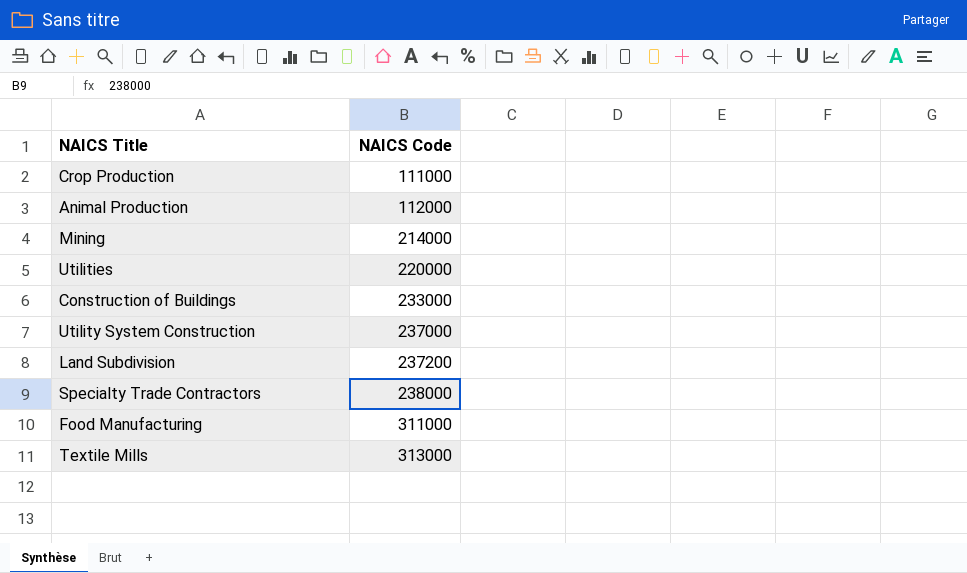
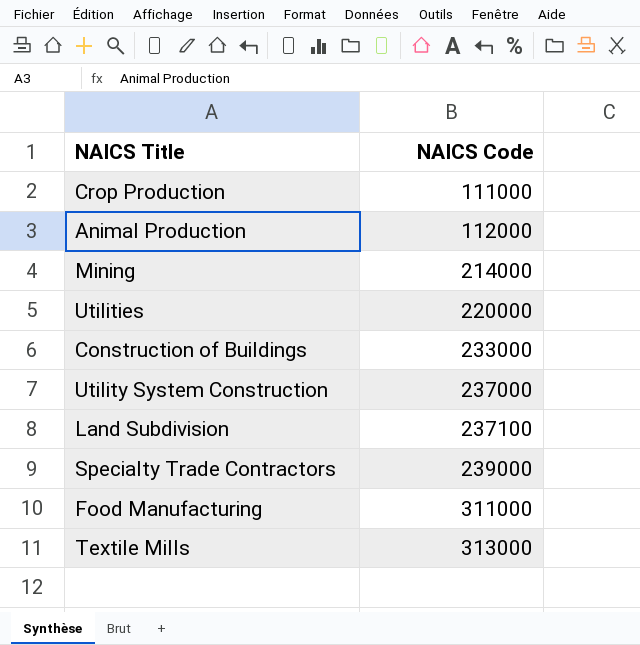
Land Subdivision | NAICS Code: 237200 -> 237100
Specialty Trade Contractors | NAICS Code: 238000 -> 239000

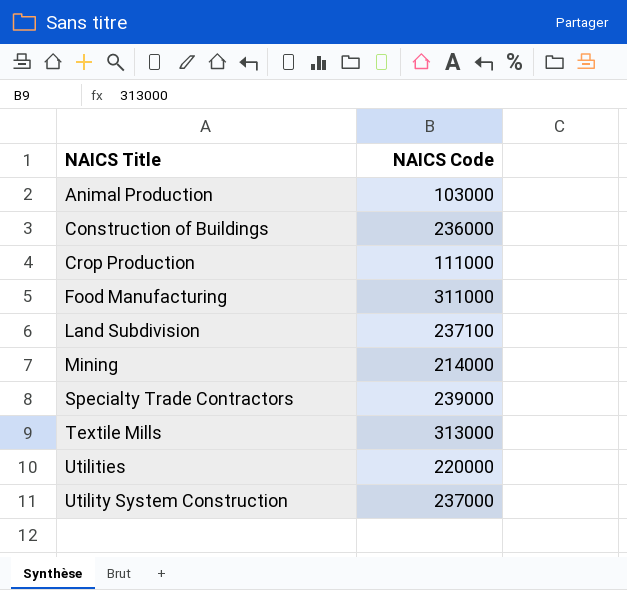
row order: NAICS Code ascending -> NAICS Title ascending
Animal Production | NAICS Code: 112000 -> 103000
Construction of Buildings | NAICS Code: 233000 -> 236000

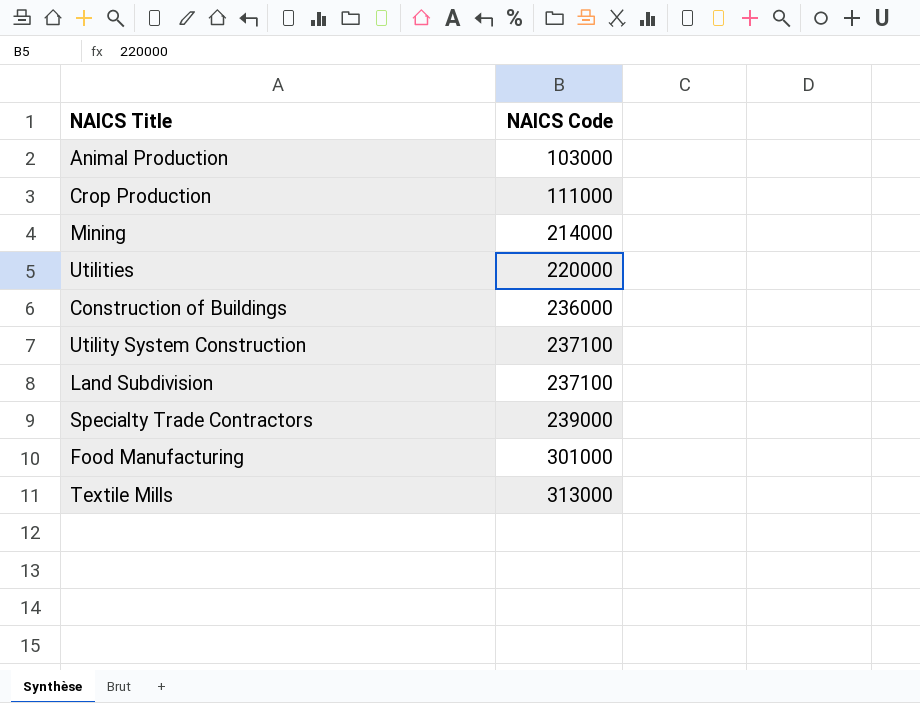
row order: NAICS Title ascending -> NAICS Code ascending
Utility System Construction | NAICS Code: 237000 -> 237100
Food Manufacturing | NAICS Code: 311000 -> 301000

